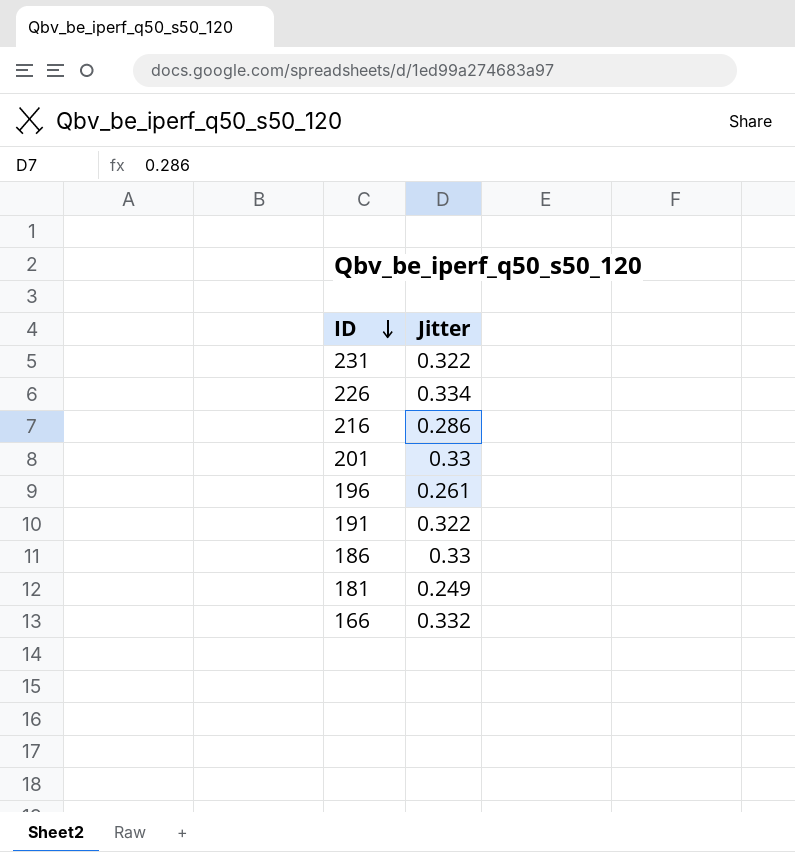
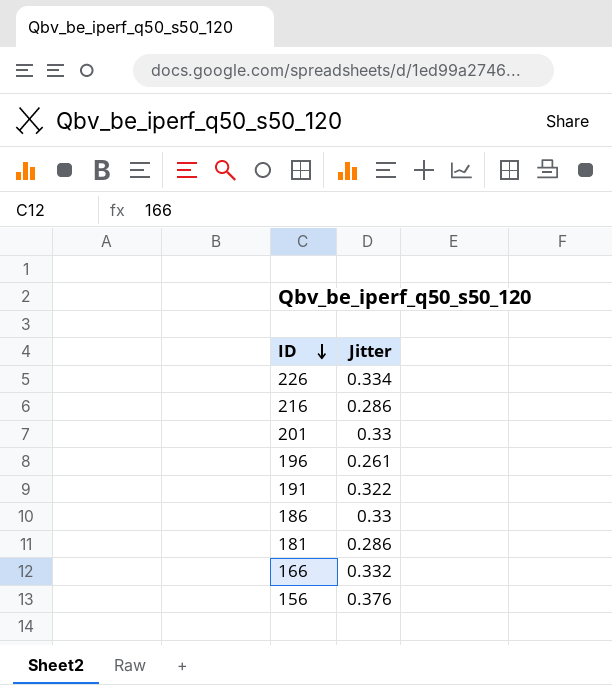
row 231: 0.322 -> none
181 | Jitter: 0.249 -> 0.286
row 156: none -> 0.376

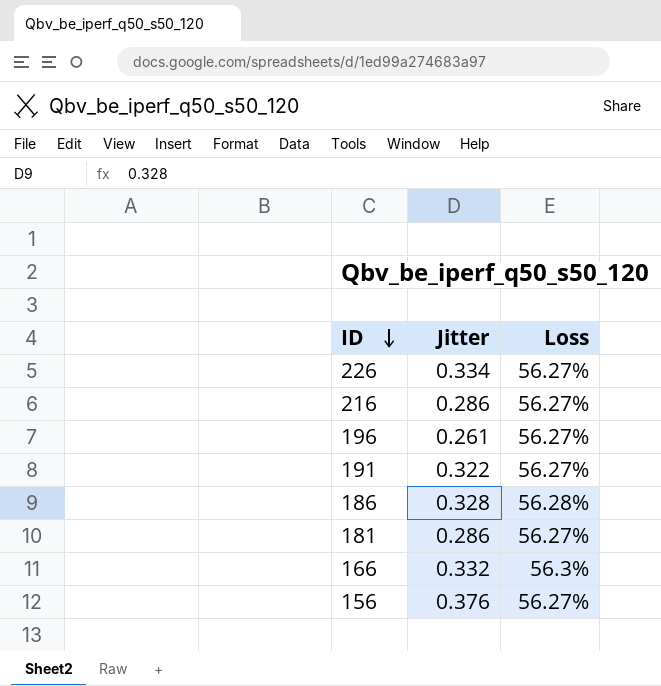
column Loss | position: none -> 3
row 201: 0.33 -> none
186 | Jitter: 0.33 -> 0.328

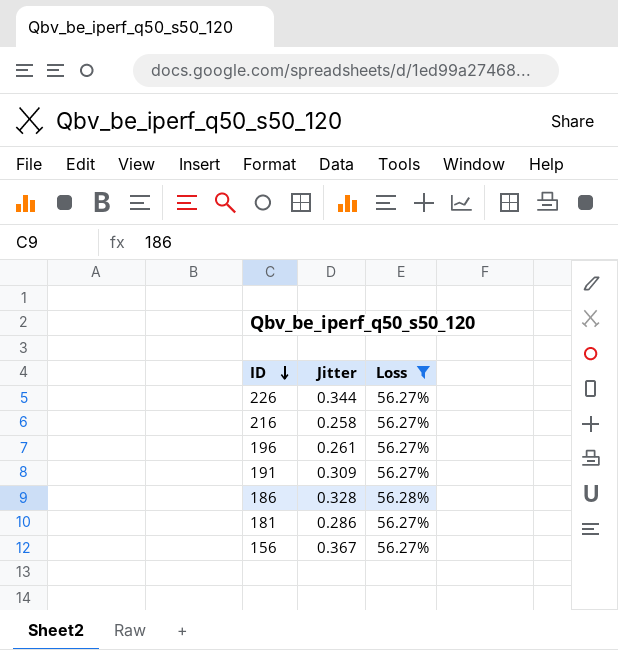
filter: none -> Loss != 56.3%
226 | Jitter: 0.334 -> 0.344
216 | Jitter: 0.286 -> 0.258
191 | Jitter: 0.322 -> 0.309
156 | Jitter: 0.376 -> 0.367

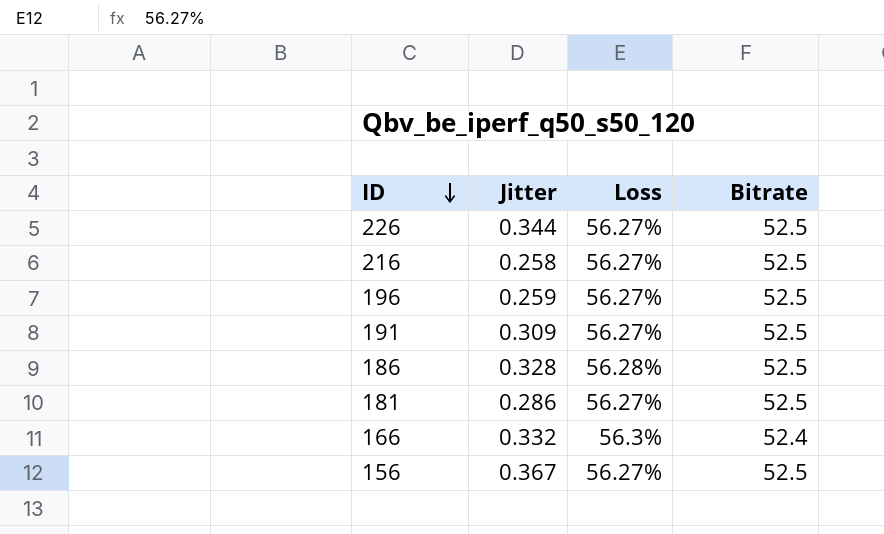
filter: Loss != 56.3% -> none
column Bitrate | position: none -> 4
196 | Jitter: 0.261 -> 0.259

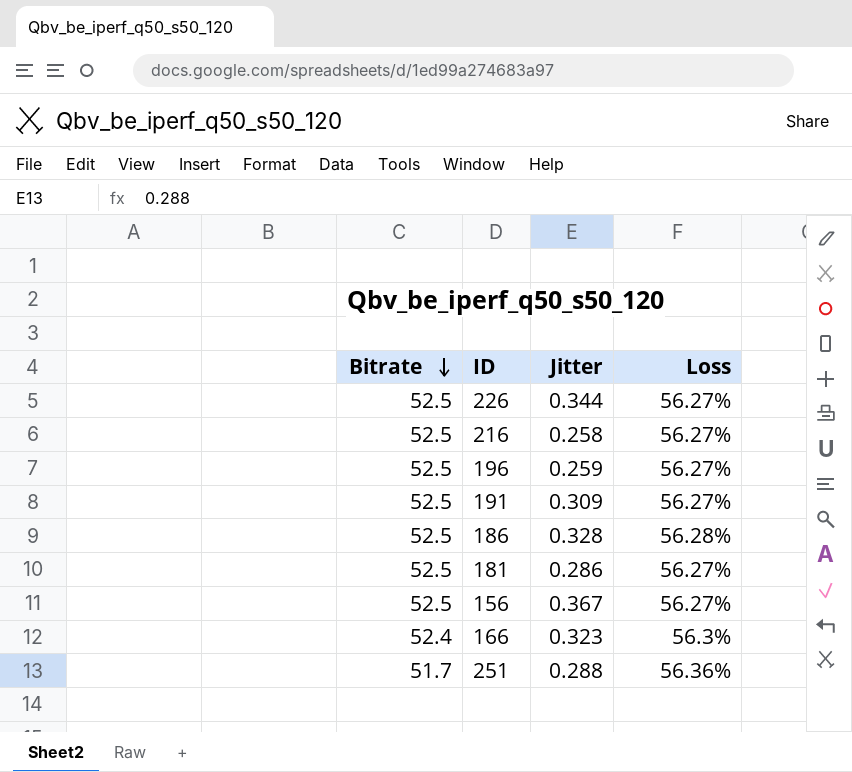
row order: ID descending -> Bitrate descending
column Bitrate | position: 4 -> 1
166 | Jitter: 0.332 -> 0.323
row 251: none -> 51.7 | 0.288 | 56.36%

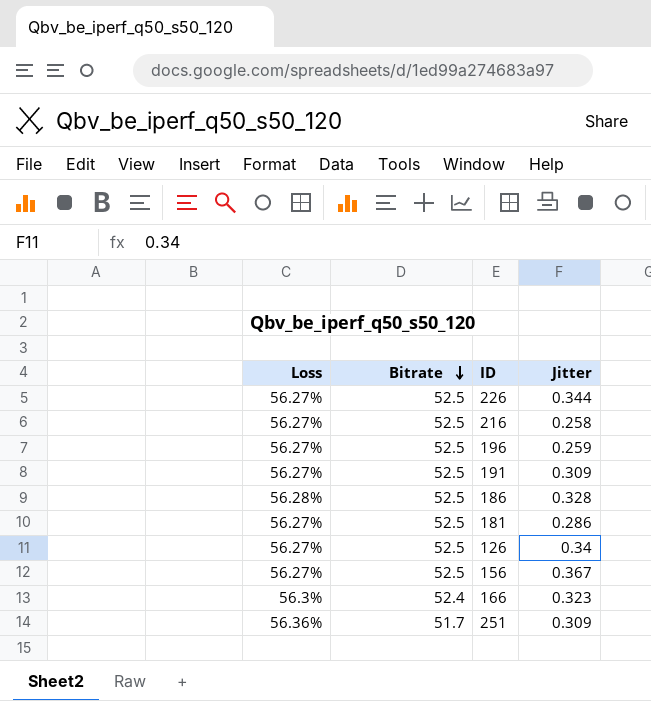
column Loss | position: 4 -> 1
row 126: none -> 56.27% | 52.5 | 0.34
251 | Jitter: 0.288 -> 0.309

